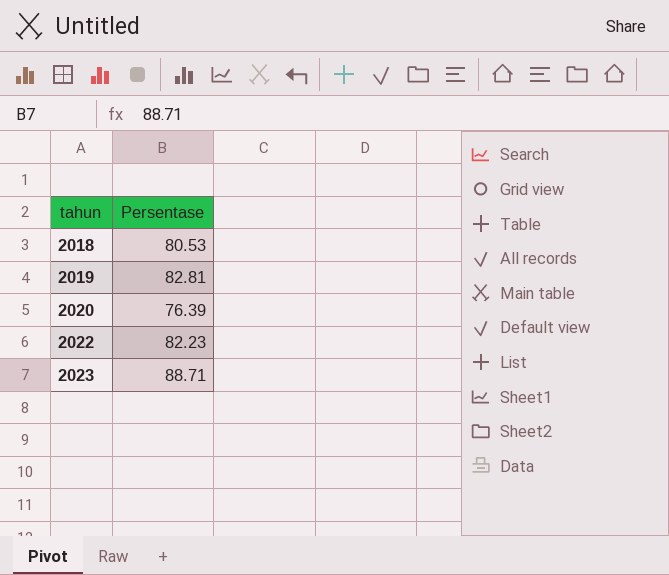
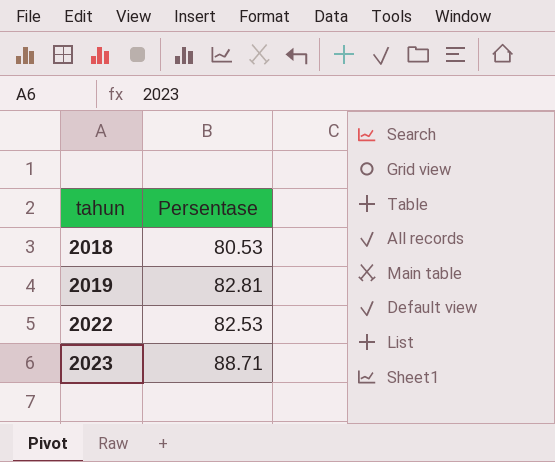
row 2020: 76.39 -> none
2022 | Persentase: 82.23 -> 82.53

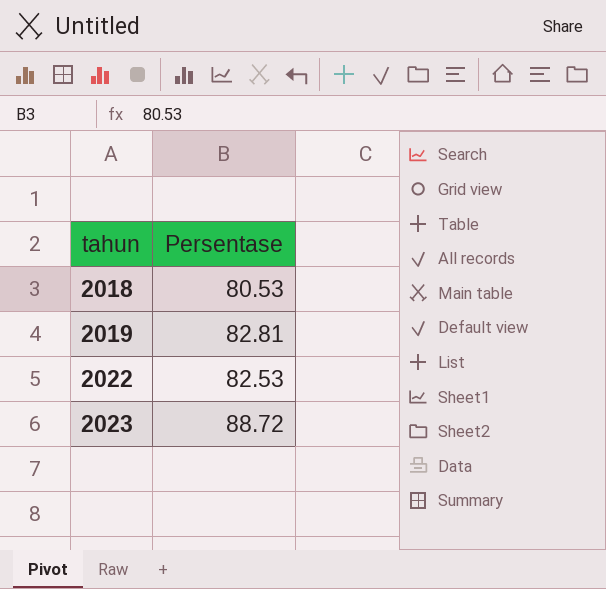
2023 | Persentase: 88.71 -> 88.72

